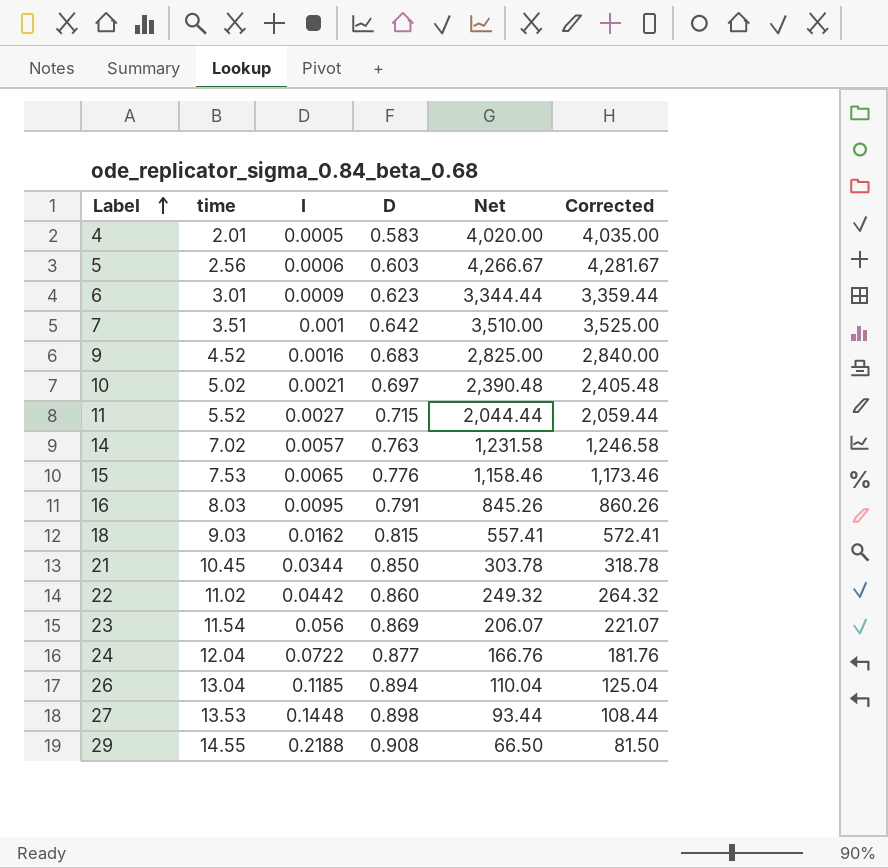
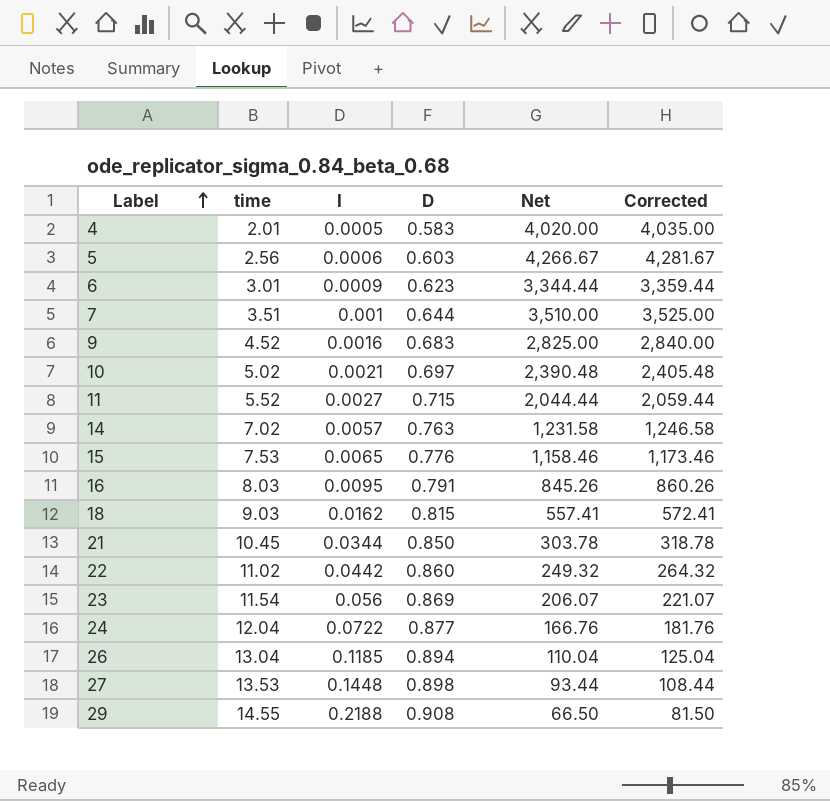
7 | D: 0.642 -> 0.644

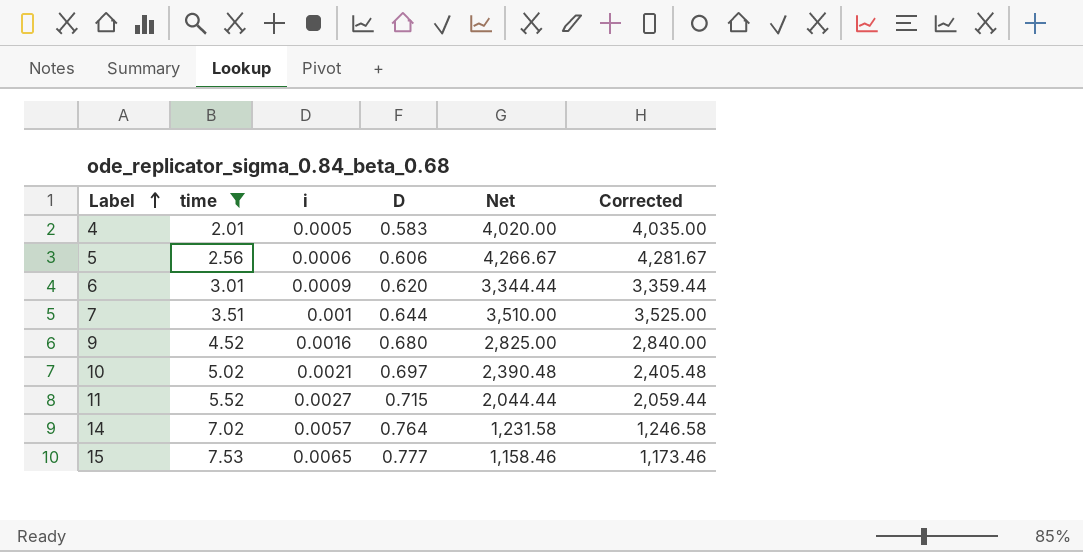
filter: none -> time <= 7.53
column name: I -> i
5 | D: 0.603 -> 0.606
6 | D: 0.623 -> 0.620
9 | D: 0.683 -> 0.680
14 | D: 0.763 -> 0.764
15 | D: 0.776 -> 0.777

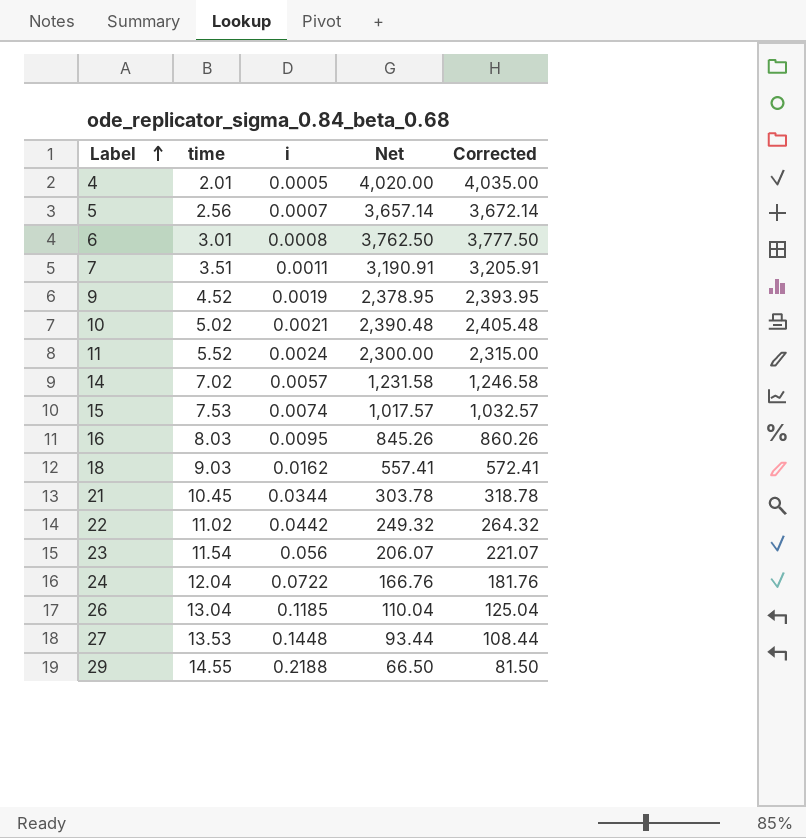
filter: time <= 7.53 -> none
column D | position: 4 -> none
5 | i: 0.0006 -> 0.0007
5 | Net: 4,266.67 -> 3,657.14
5 | Corrected: 4,281.67 -> 3,672.14
6 | i: 0.0009 -> 0.0008
6 | Net: 3,344.44 -> 3,762.50
6 | Corrected: 3,359.44 -> 3,777.50
7 | i: 0.001 -> 0.0011
7 | Net: 3,510.00 -> 3,190.91
7 | Corrected: 3,525.00 -> 3,205.91
9 | i: 0.0016 -> 0.0019
9 | Net: 2,825.00 -> 2,378.95
9 | Corrected: 2,840.00 -> 2,393.95
11 | i: 0.0027 -> 0.0024
11 | Net: 2,044.44 -> 2,300.00
11 | Corrected: 2,059.44 -> 2,315.00
15 | i: 0.0065 -> 0.0074
15 | Net: 1,158.46 -> 1,017.57
15 | Corrected: 1,173.46 -> 1,032.57

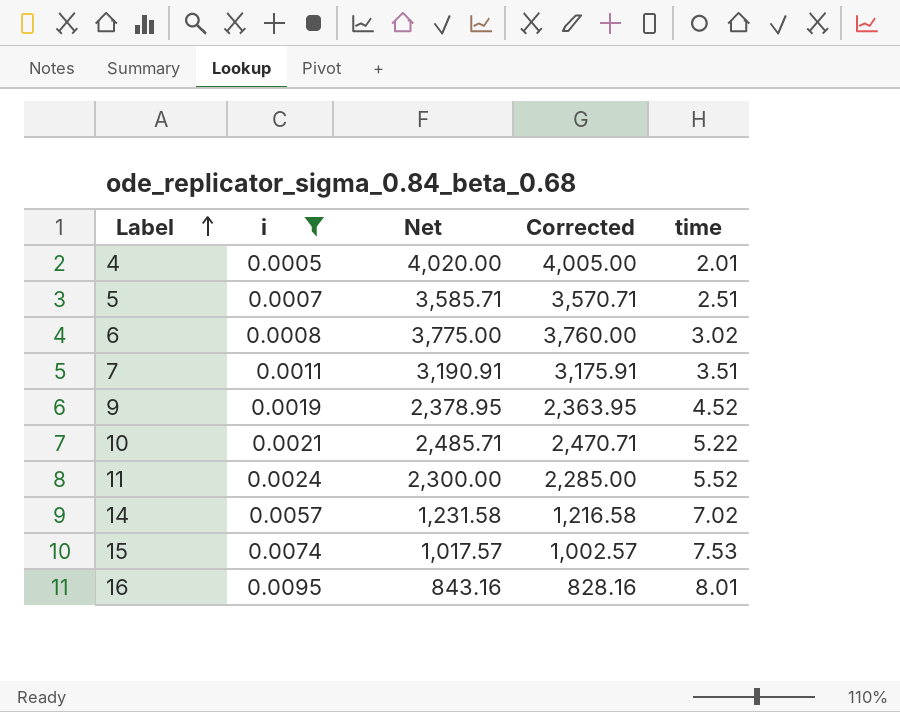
filter: none -> i <= 0.0095
column Corrected | formula: [Net] + 15 -> [Net] - 15
column time | position: 2 -> 5
5 | Net: 3,657.14 -> 3,585.71
5 | time: 2.56 -> 2.51
6 | Net: 3,762.50 -> 3,775.00
6 | time: 3.01 -> 3.02
10 | Net: 2,390.48 -> 2,485.71
10 | time: 5.02 -> 5.22
16 | Net: 845.26 -> 843.16
16 | time: 8.03 -> 8.01

